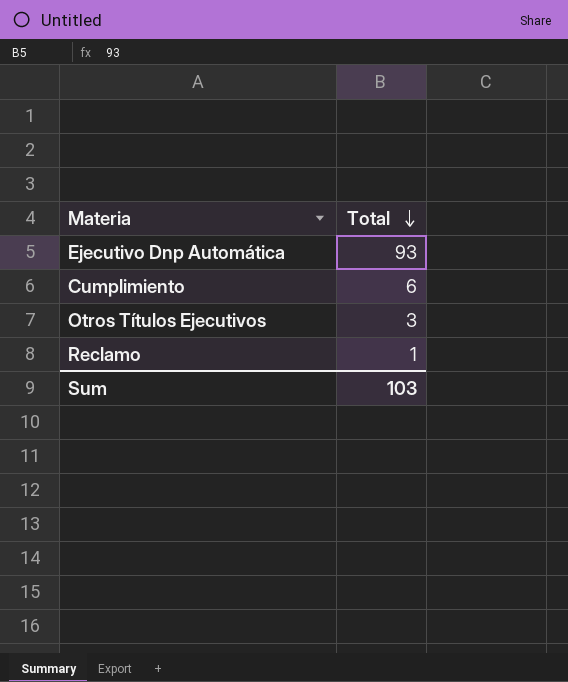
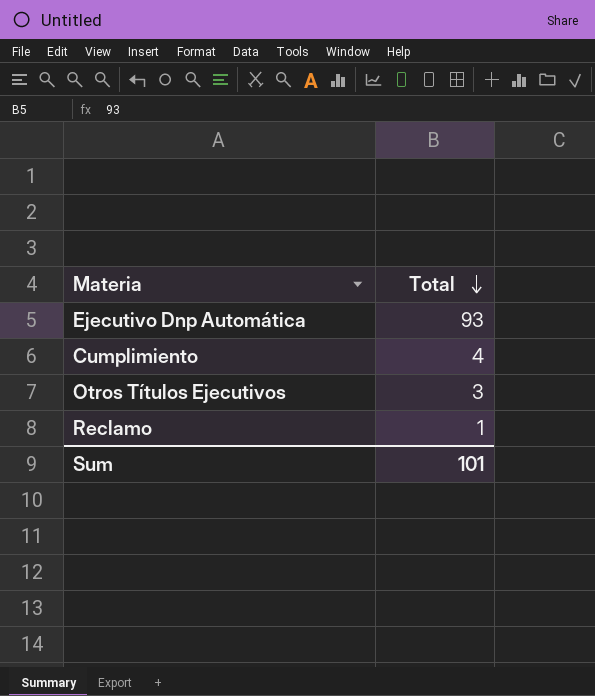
Cumplimiento | Total: 6 -> 4
Sum | Total: 103 -> 101

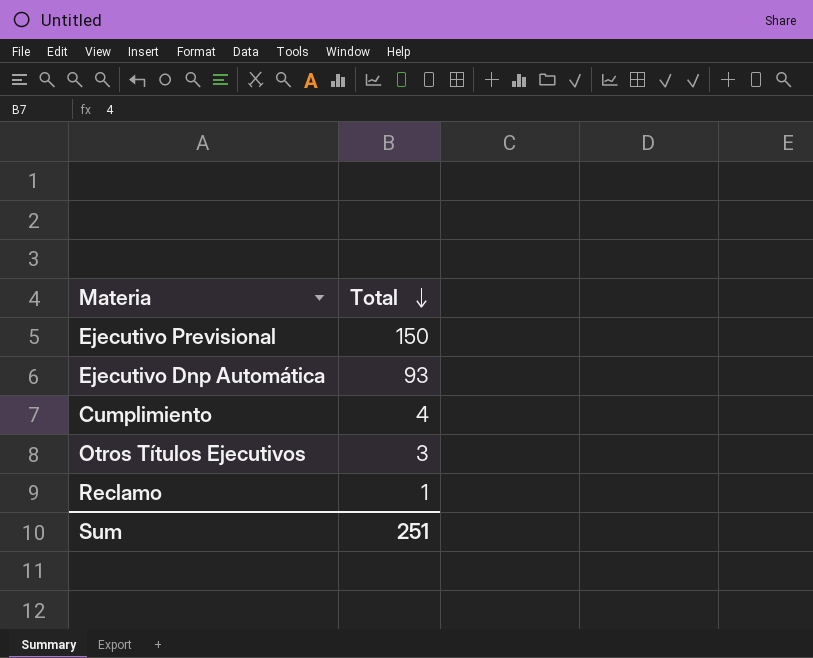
row Ejecutivo Previsional: none -> 150
Sum | Total: 101 -> 251

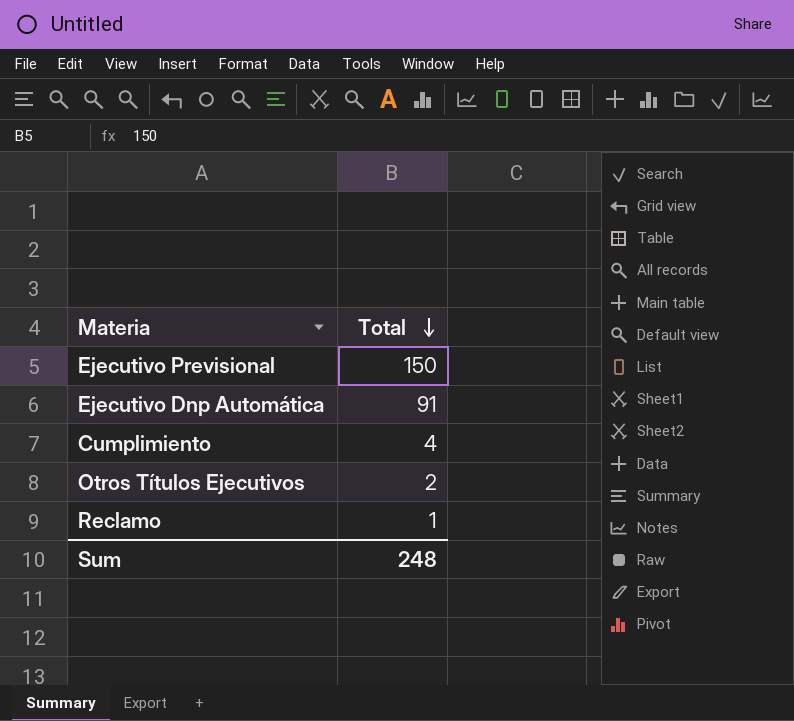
Ejecutivo Dnp Automática | Total: 93 -> 91
Otros Títulos Ejecutivos | Total: 3 -> 2
Sum | Total: 251 -> 248

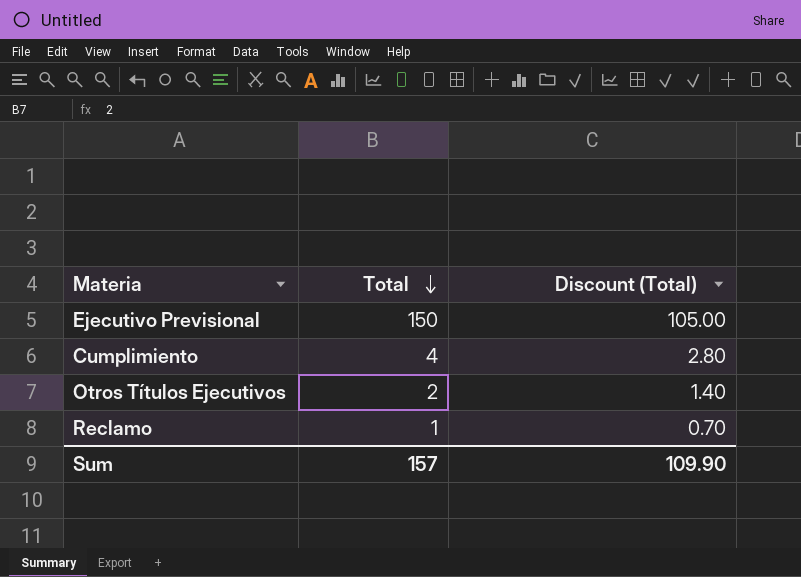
column Discount (Total) | formula: none -> [Total] * 0.7
row Ejecutivo Dnp Automática: 91 -> none
Sum | Total: 248 -> 157

